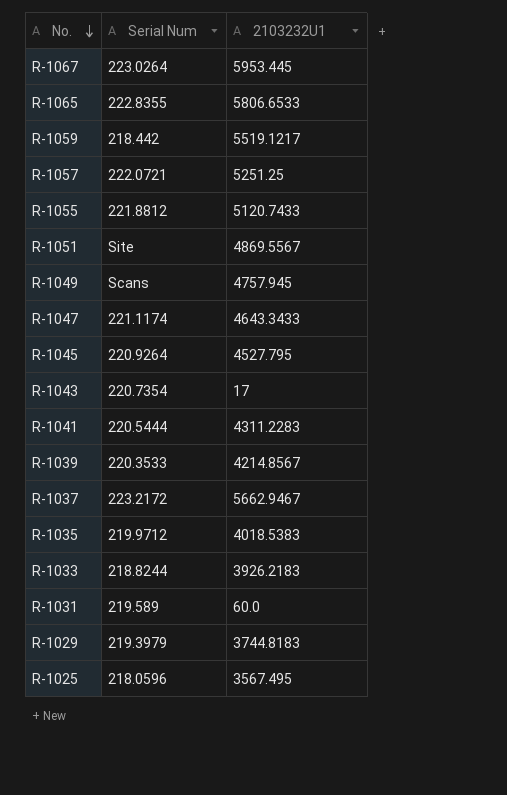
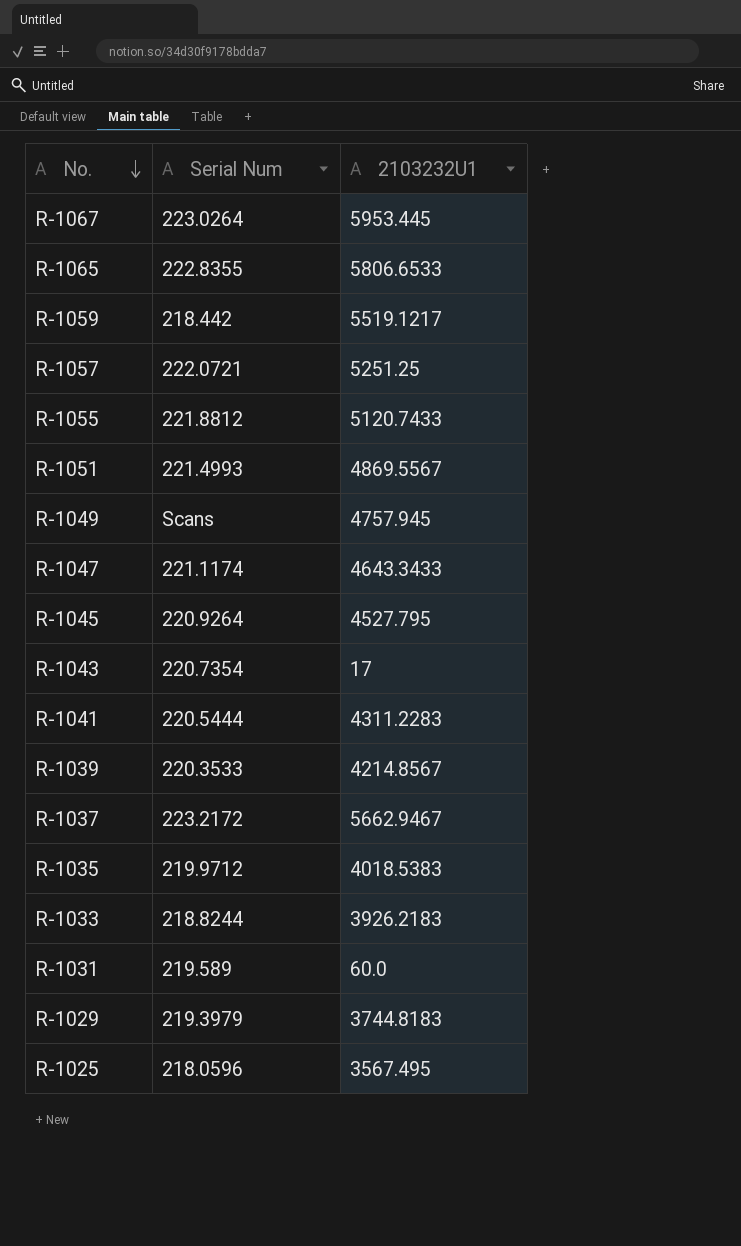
R-1051 | Serial Num: Site -> 221.4993

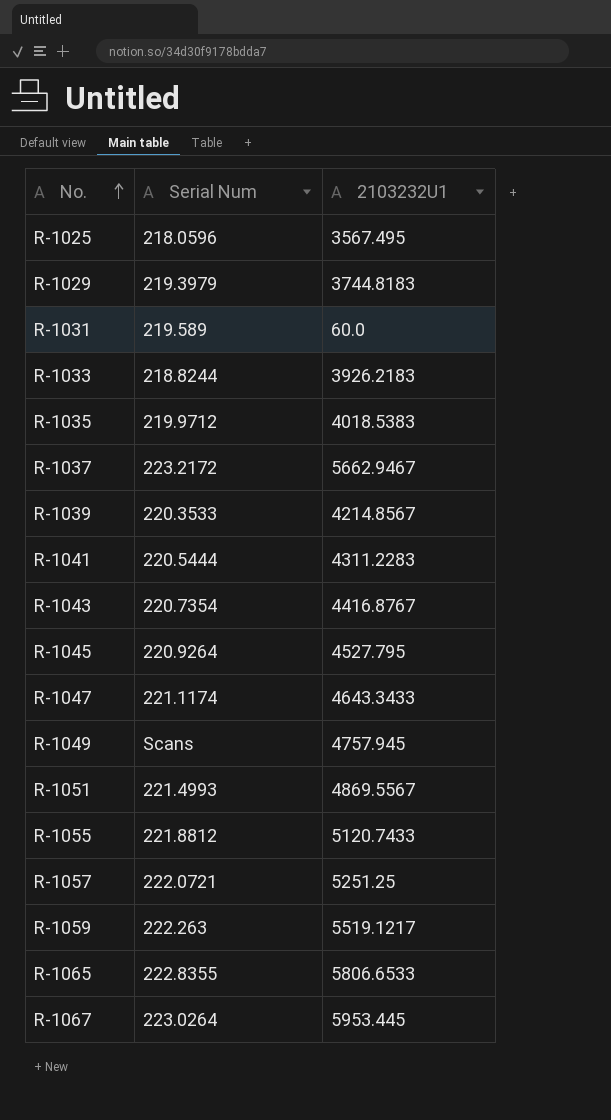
row order: No. descending -> No. ascending
R-1043 | 2103232U1: 17 -> 4416.8767
R-1059 | Serial Num: 218.442 -> 222.263

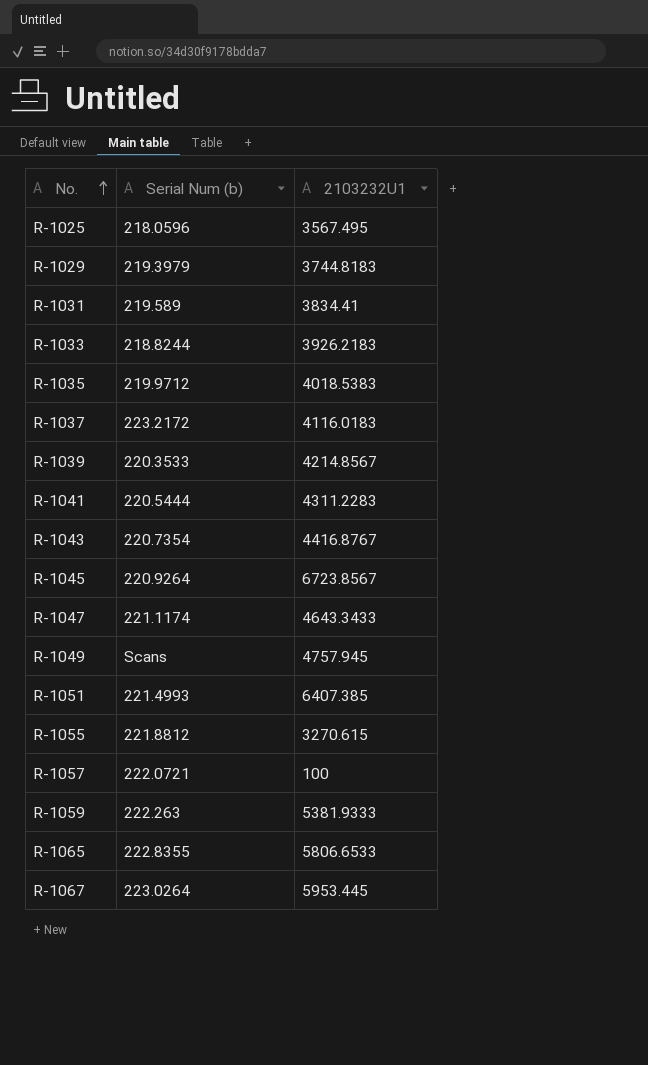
column name: Serial Num -> Serial Num (b)
R-1031 | 2103232U1: 60.0 -> 3834.41
R-1037 | 2103232U1: 5662.9467 -> 4116.0183
R-1045 | 2103232U1: 4527.795 -> 6723.8567
R-1051 | 2103232U1: 4869.5567 -> 6407.385
R-1055 | 2103232U1: 5120.7433 -> 3270.615
R-1057 | 2103232U1: 5251.25 -> 100
R-1059 | 2103232U1: 5519.1217 -> 5381.9333

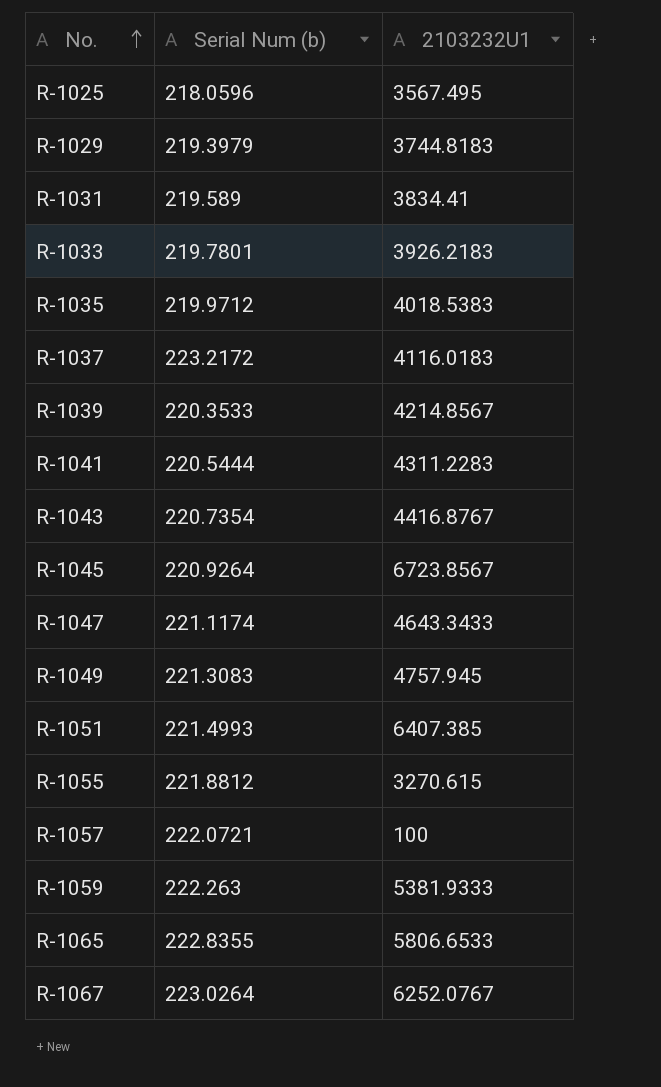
R-1033 | Serial Num (b): 218.8244 -> 219.7801
R-1049 | Serial Num (b): Scans -> 221.3083
R-1067 | 2103232U1: 5953.445 -> 6252.0767

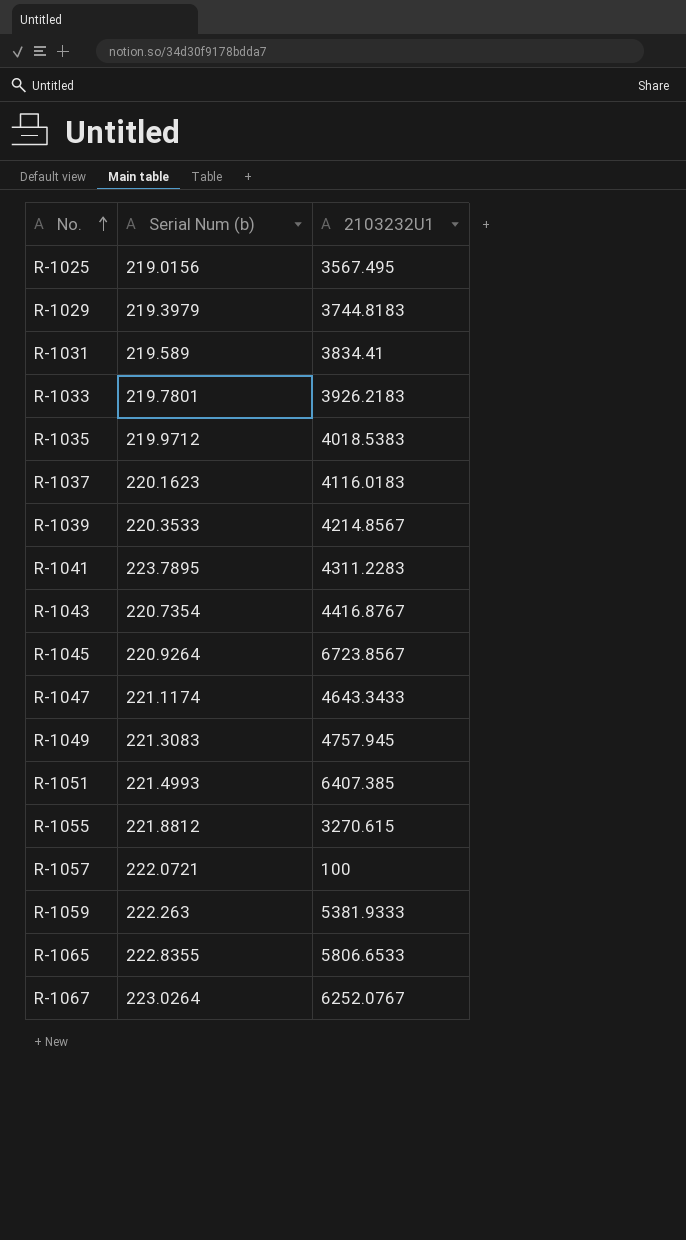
R-1025 | Serial Num (b): 218.0596 -> 219.0156
R-1037 | Serial Num (b): 223.2172 -> 220.1623
R-1041 | Serial Num (b): 220.5444 -> 223.7895

